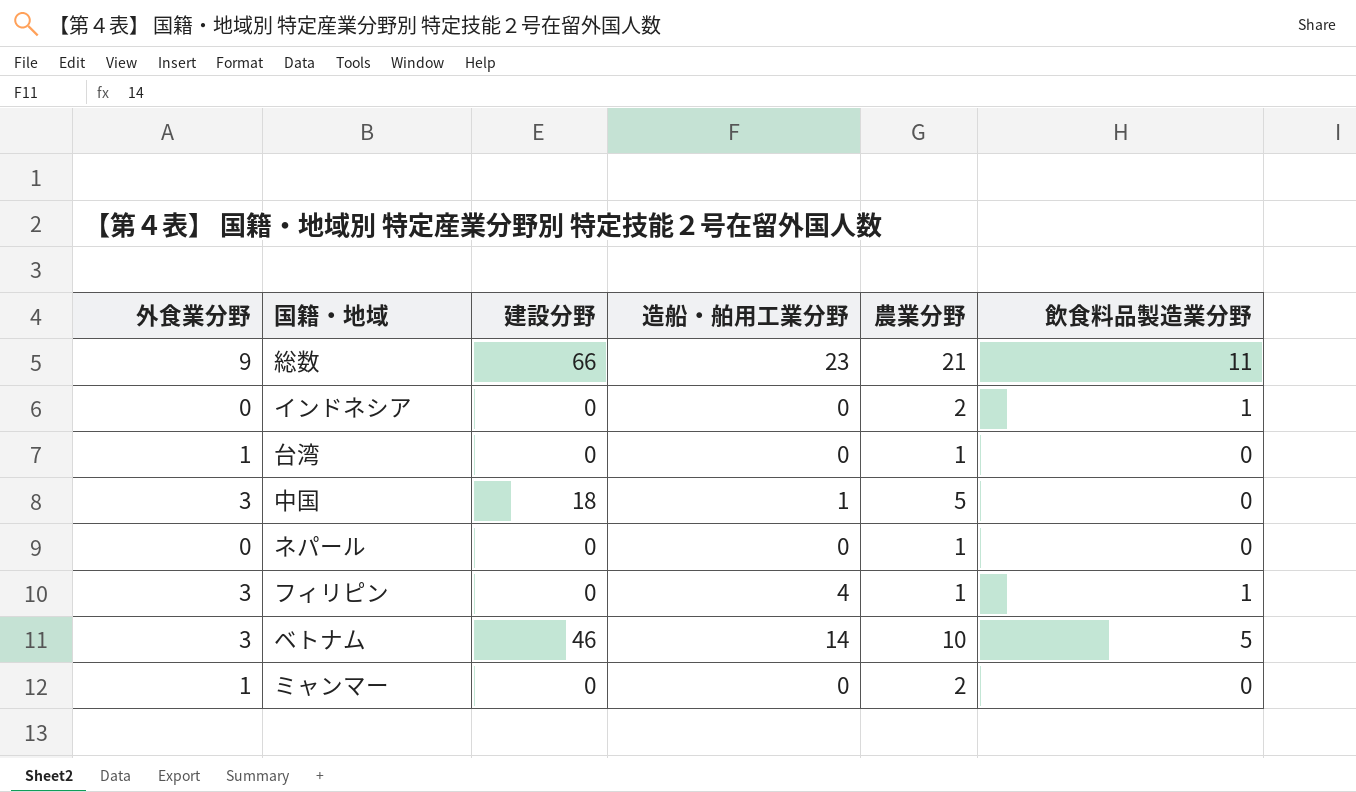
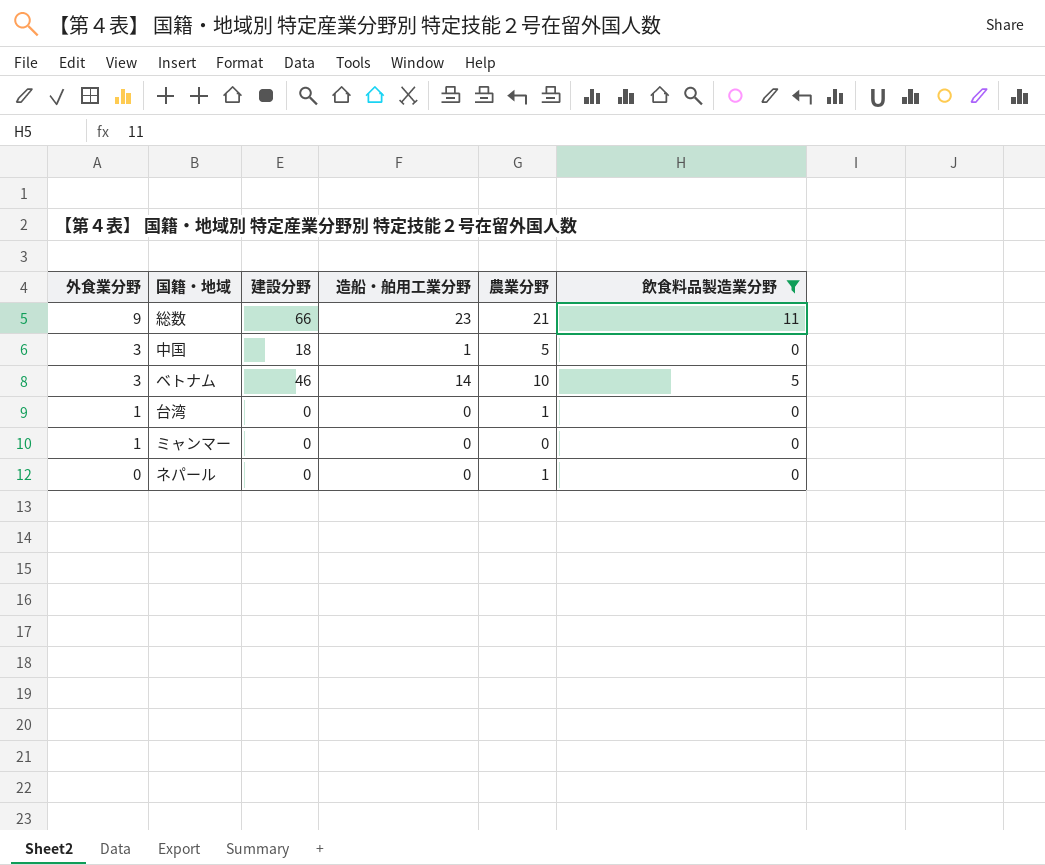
filter: none -> 飲食料品製造業分野 != 1
row order: none -> 外食業分野 descending
ミャンマー | 農業分野: 2 -> 0

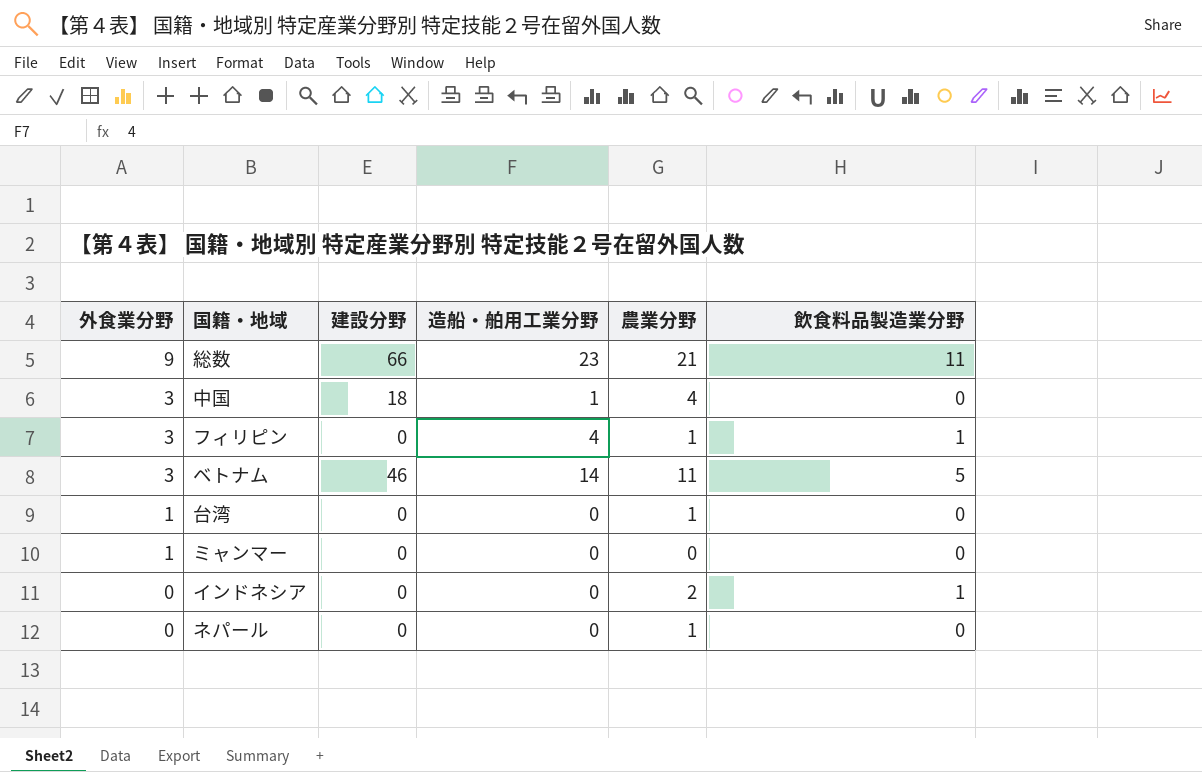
filter: 飲食料品製造業分野 != 1 -> none
中国 | 農業分野: 5 -> 4
ベトナム | 農業分野: 10 -> 11

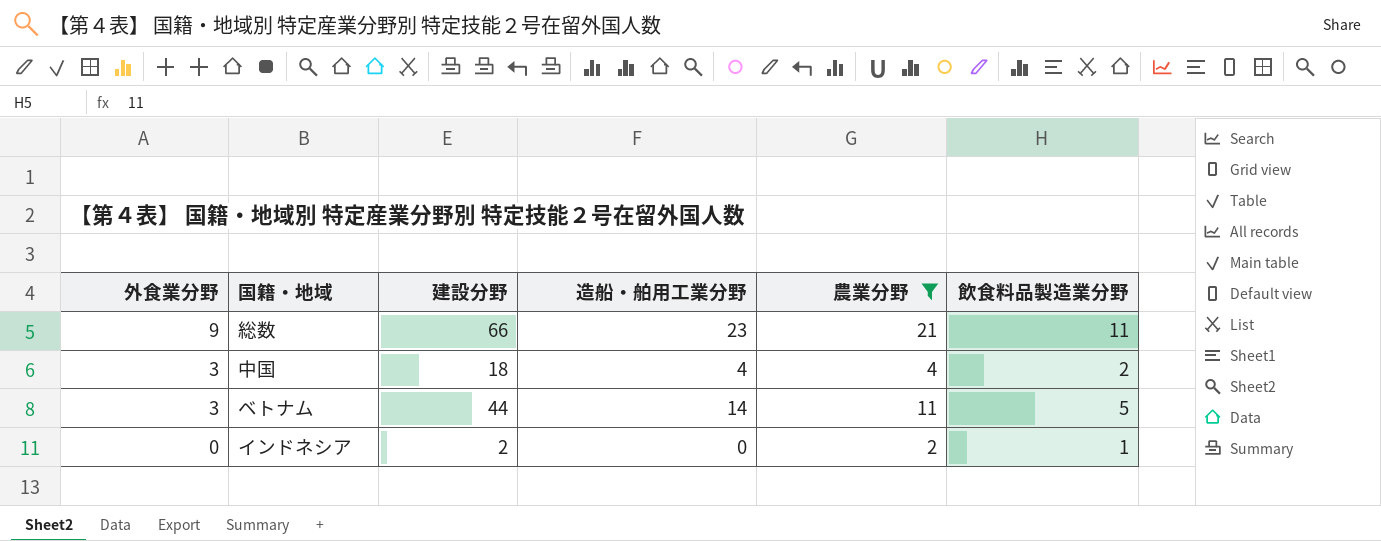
filter: none -> 農業分野 >= 2
中国 | 造船・舶用工業分野: 1 -> 4
中国 | 飲食料品製造業分野: 0 -> 2
ベトナム | 建設分野: 46 -> 44
インドネシア | 建設分野: 0 -> 2

